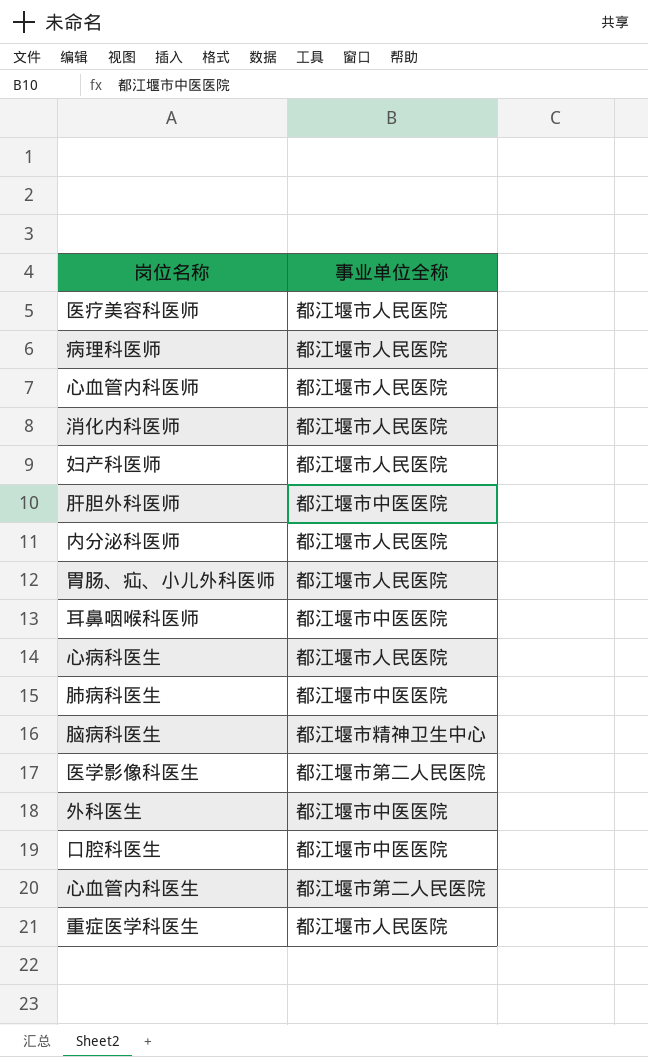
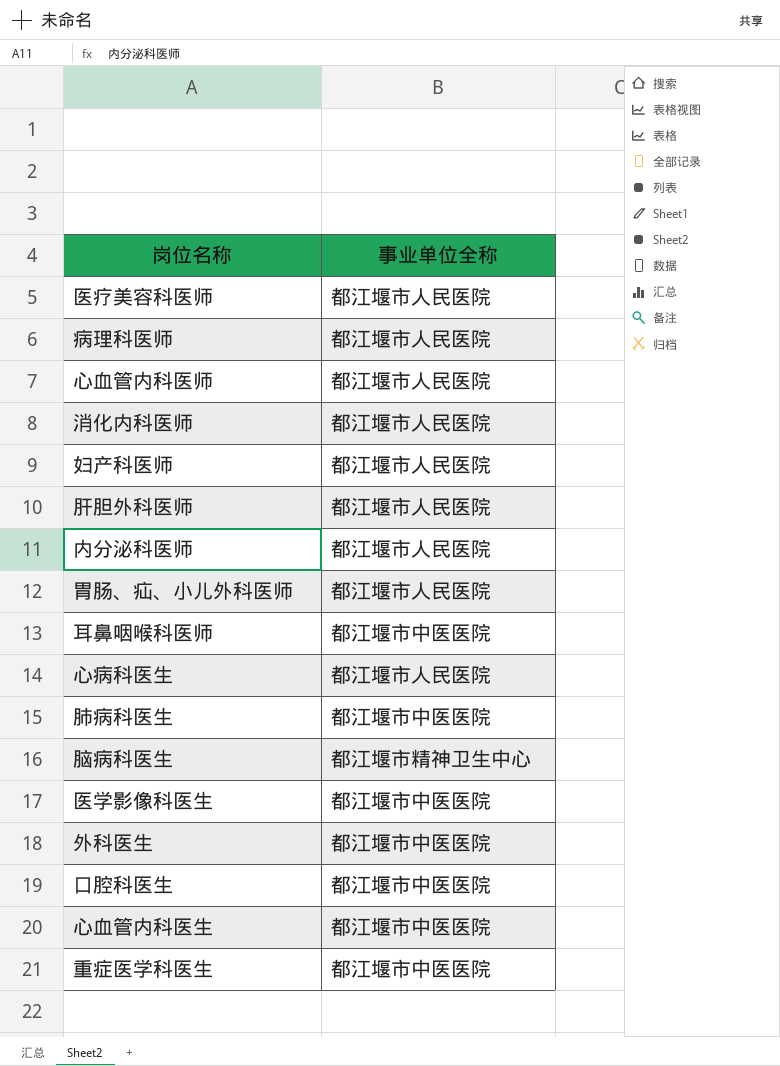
肝胆外科医师 | 事业单位全称: 都江堰市中医医院 -> 都江堰市人民医院
医学影像科医生 | 事业单位全称: 都江堰市第二人民医院 -> 都江堰市中医医院
心血管内科医生 | 事业单位全称: 都江堰市第二人民医院 -> 都江堰市中医医院
重症医学科医生 | 事业单位全称: 都江堰市人民医院 -> 都江堰市中医医院

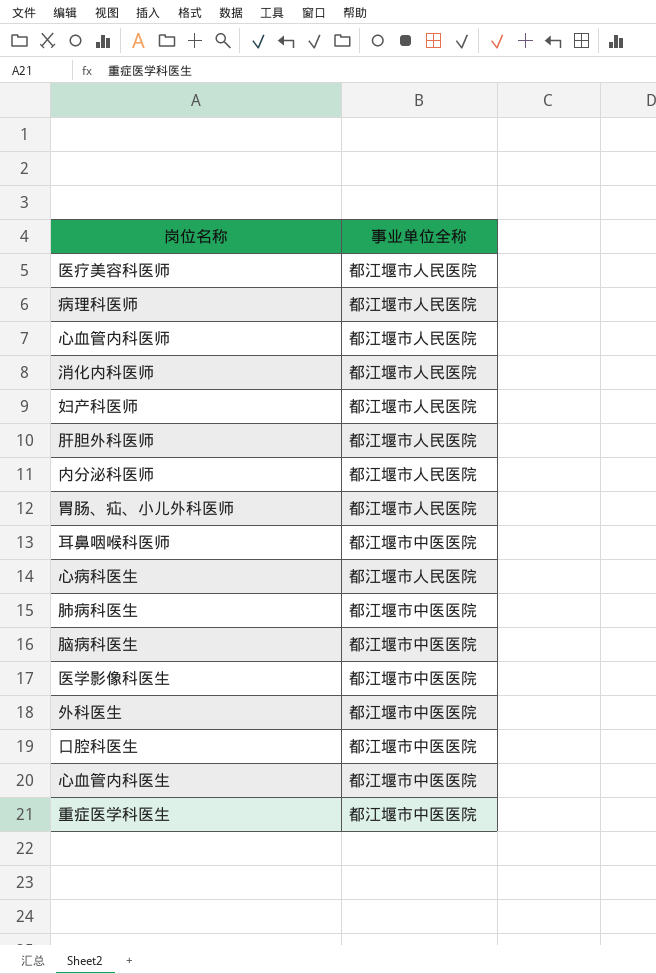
脑病科医生 | 事业单位全称: 都江堰市精神卫生中心 -> 都江堰市中医医院

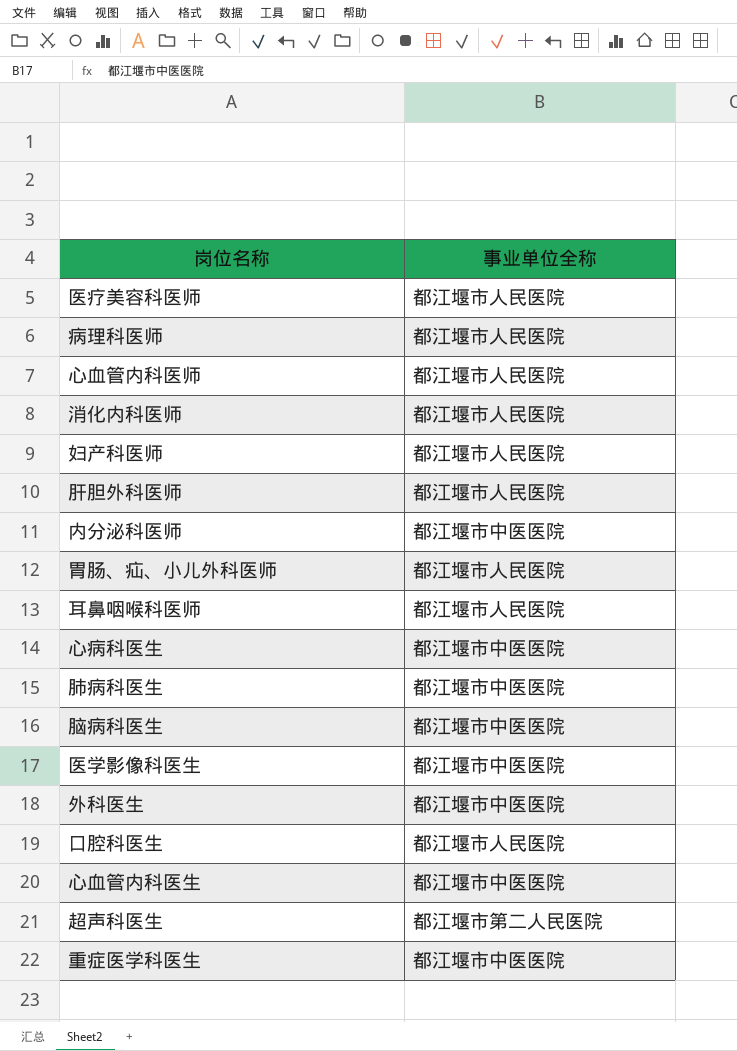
内分泌科医师 | 事业单位全称: 都江堰市人民医院 -> 都江堰市中医医院
耳鼻咽喉科医师 | 事业单位全称: 都江堰市中医医院 -> 都江堰市人民医院
心病科医生 | 事业单位全称: 都江堰市人民医院 -> 都江堰市中医医院
口腔科医生 | 事业单位全称: 都江堰市中医医院 -> 都江堰市人民医院
row 超声科医生: none -> 都江堰市第二人民医院

